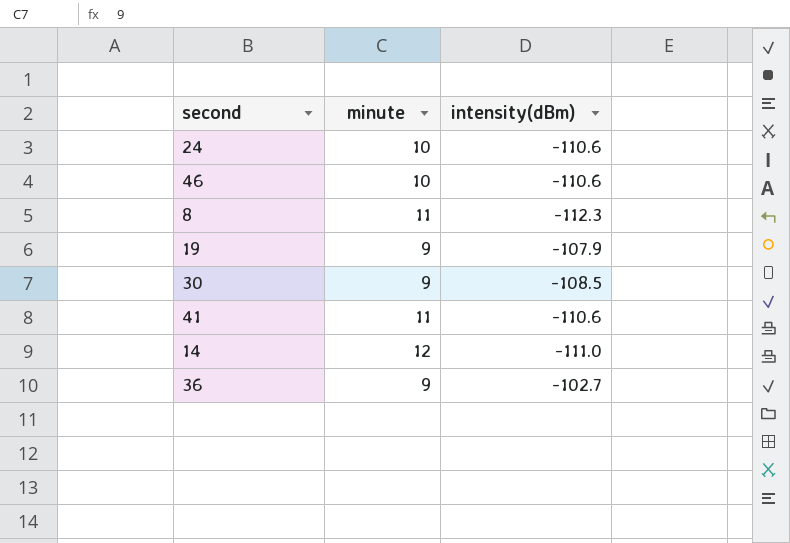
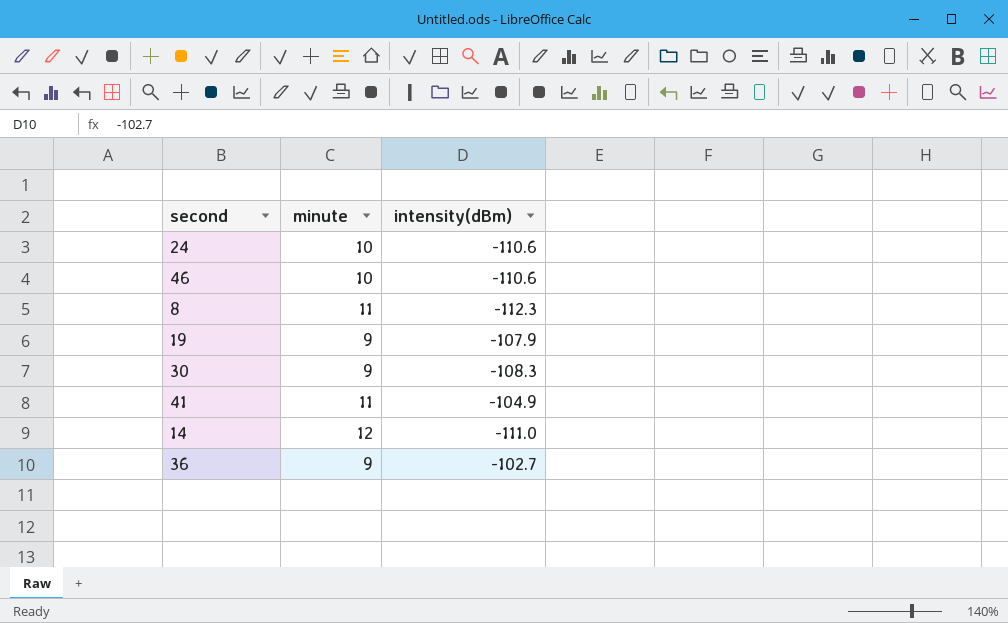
30 | intensity(dBm): -108.5 -> -108.3
41 | intensity(dBm): -110.6 -> -104.9

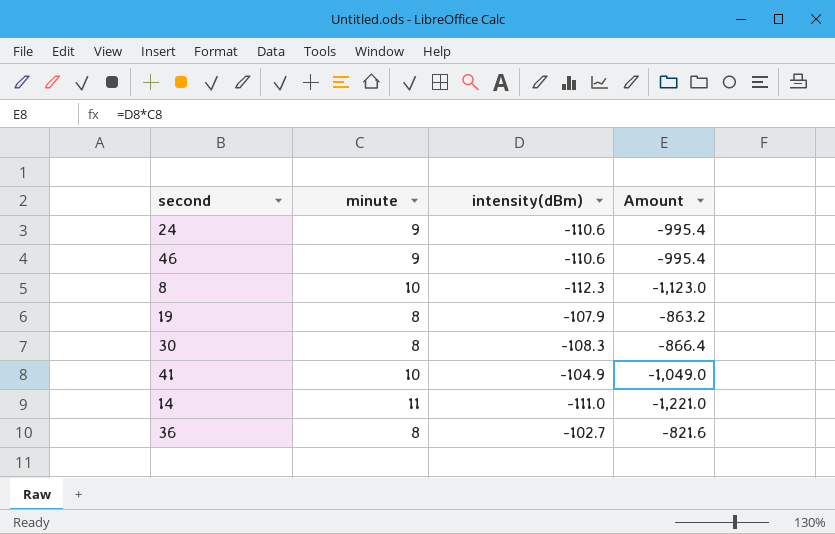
column Amount | formula: none -> [minute] * [intensity(dBm)]
24 | minute: 10 -> 9
46 | minute: 10 -> 9
8 | minute: 11 -> 10
19 | minute: 9 -> 8
30 | minute: 9 -> 8
41 | minute: 11 -> 10
14 | minute: 12 -> 11
36 | minute: 9 -> 8

